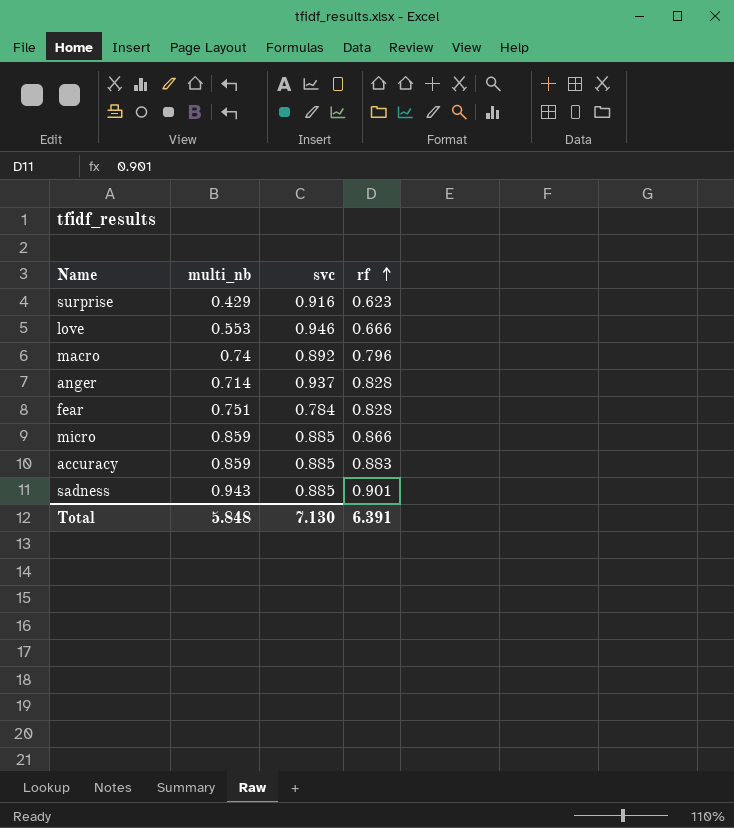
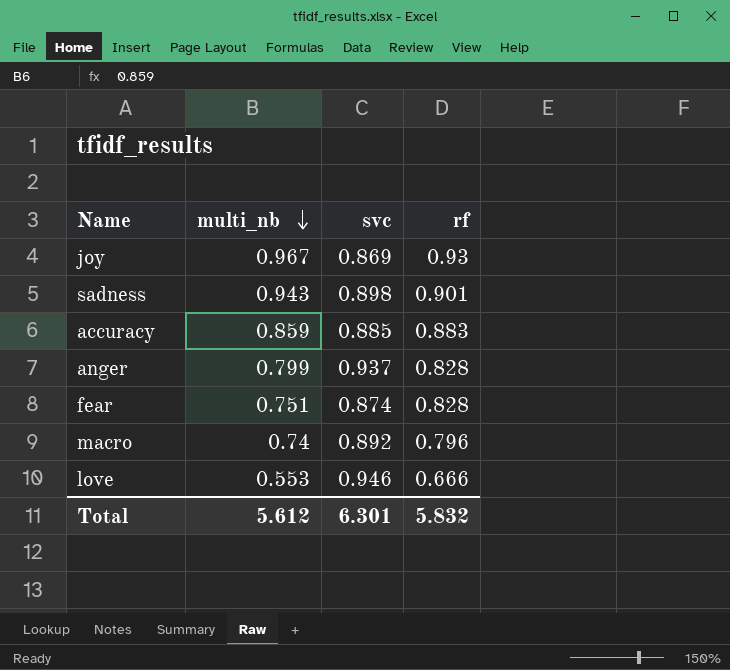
row order: rf ascending -> multi_nb descending
row surprise: 0.429 | 0.916 | 0.623 -> none
row micro: 0.859 | 0.885 | 0.866 -> none
row joy: none -> 0.967 | 0.869 | 0.93
sadness | svc: 0.885 -> 0.898
anger | multi_nb: 0.714 -> 0.799
fear | svc: 0.784 -> 0.874
Total | multi_nb: 5.848 -> 5.612
Total | svc: 7.130 -> 6.301
Total | rf: 6.391 -> 5.832

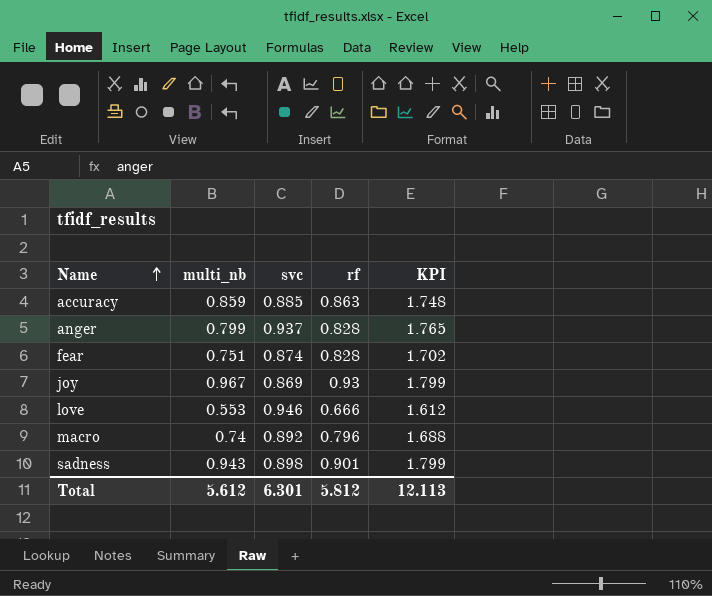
row order: multi_nb descending -> Name ascending
column KPI | formula: none -> [svc] + [rf]
accuracy | rf: 0.883 -> 0.863
Total | rf: 5.832 -> 5.812

